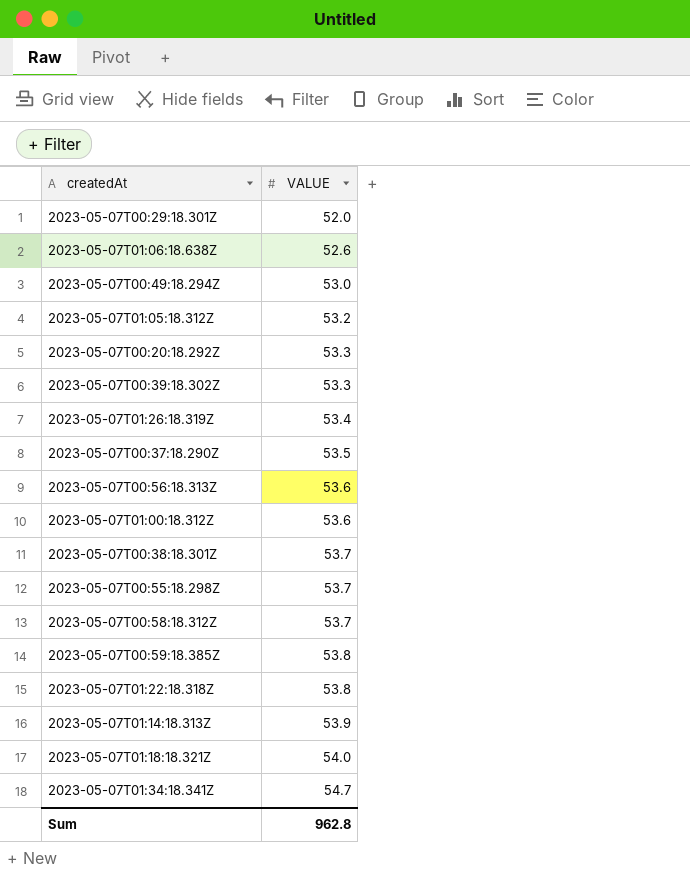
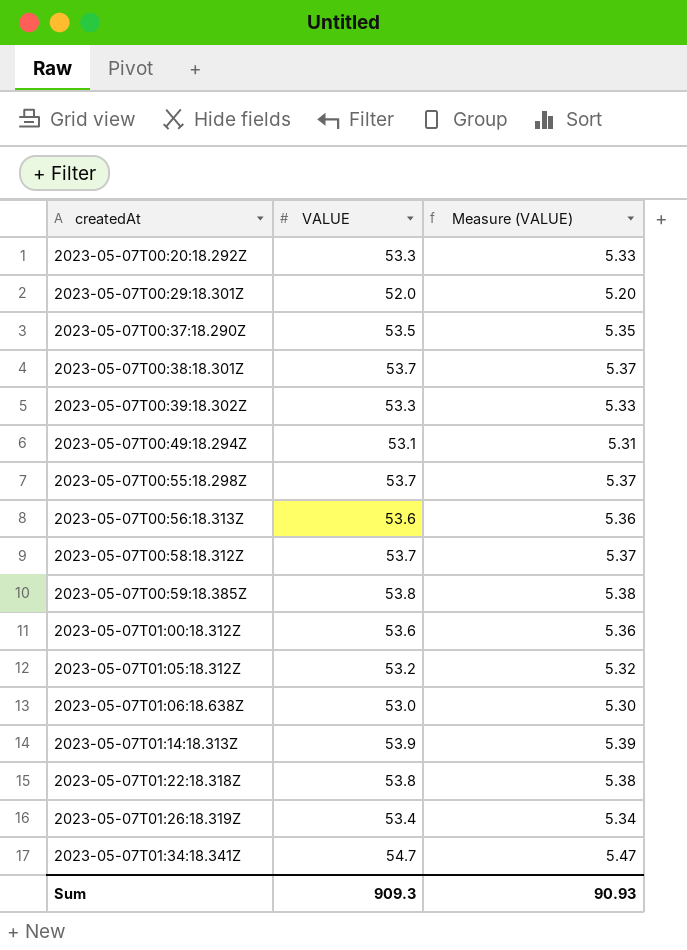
row order: VALUE ascending -> createdAt ascending
column Measure (VALUE) | formula: none -> [VALUE] * 0.1
row 2023-05-07T01:18:18.321Z: 54.0 -> none
2023-05-07T00:49:18.294Z | VALUE: 53.0 -> 53.1
2023-05-07T01:06:18.638Z | VALUE: 52.6 -> 53.0
Sum | VALUE: 962.8 -> 909.3

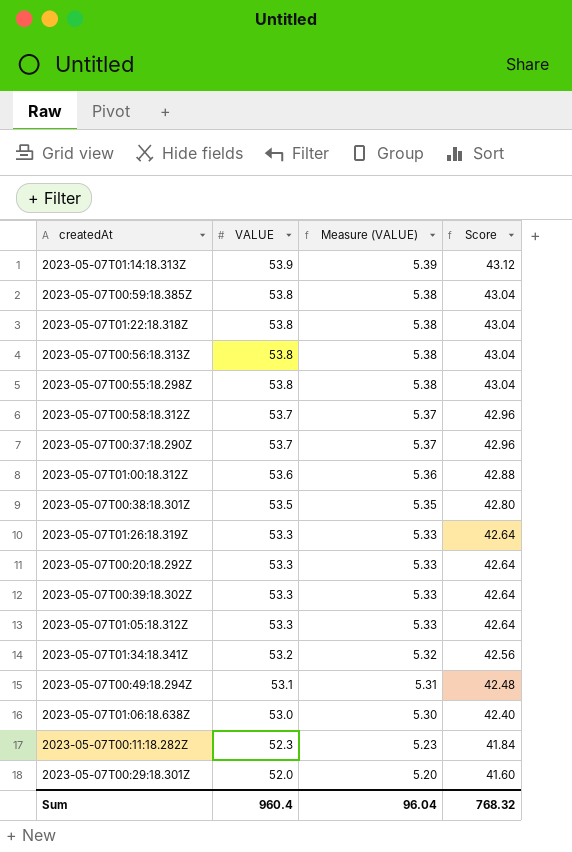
row order: createdAt ascending -> VALUE descending
column Score | formula: none -> [VALUE] * 0.8
2023-05-07T00:56:18.313Z | VALUE: 53.6 -> 53.8
2023-05-07T00:56:18.313Z | Measure (VALUE): 5.36 -> 5.38
2023-05-07T00:55:18.298Z | VALUE: 53.7 -> 53.8
2023-05-07T00:55:18.298Z | Measure (VALUE): 5.37 -> 5.38
2023-05-07T00:37:18.290Z | VALUE: 53.5 -> 53.7
2023-05-07T00:37:18.290Z | Measure (VALUE): 5.35 -> 5.37
2023-05-07T00:38:18.301Z | VALUE: 53.7 -> 53.5
2023-05-07T00:38:18.301Z | Measure (VALUE): 5.37 -> 5.35
2023-05-07T01:26:18.319Z | VALUE: 53.4 -> 53.3
2023-05-07T01:26:18.319Z | Measure (VALUE): 5.34 -> 5.33
2023-05-07T01:05:18.312Z | VALUE: 53.2 -> 53.3
2023-05-07T01:05:18.312Z | Measure (VALUE): 5.32 -> 5.33
2023-05-07T01:34:18.341Z | VALUE: 54.7 -> 53.2
2023-05-07T01:34:18.341Z | Measure (VALUE): 5.47 -> 5.32
row 2023-05-07T00:11:18.282Z: none -> 52.3 | 5.23 | 41.84
Sum | VALUE: 909.3 -> 960.4
Sum | Measure (VALUE): 90.93 -> 96.04

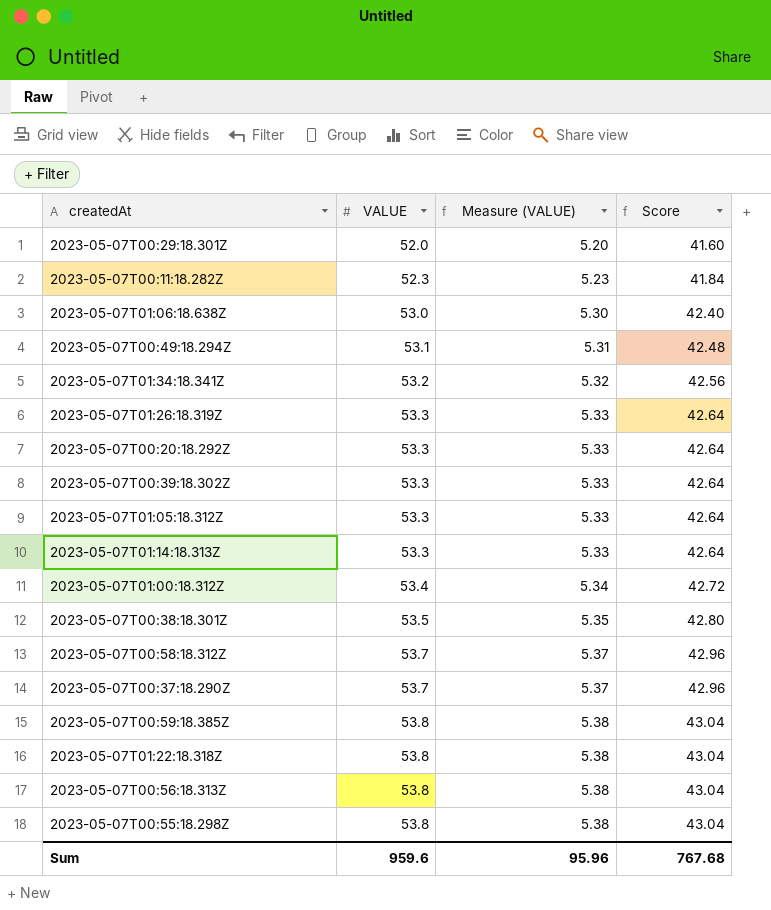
row order: VALUE descending -> VALUE ascending
2023-05-07T01:14:18.313Z | VALUE: 53.9 -> 53.3
2023-05-07T01:14:18.313Z | Measure (VALUE): 5.39 -> 5.33
2023-05-07T01:14:18.313Z | Score: 43.12 -> 42.64
2023-05-07T01:00:18.312Z | VALUE: 53.6 -> 53.4
2023-05-07T01:00:18.312Z | Measure (VALUE): 5.36 -> 5.34
2023-05-07T01:00:18.312Z | Score: 42.88 -> 42.72
Sum | VALUE: 960.4 -> 959.6
Sum | Measure (VALUE): 96.04 -> 95.96
Sum | Score: 768.32 -> 767.68

